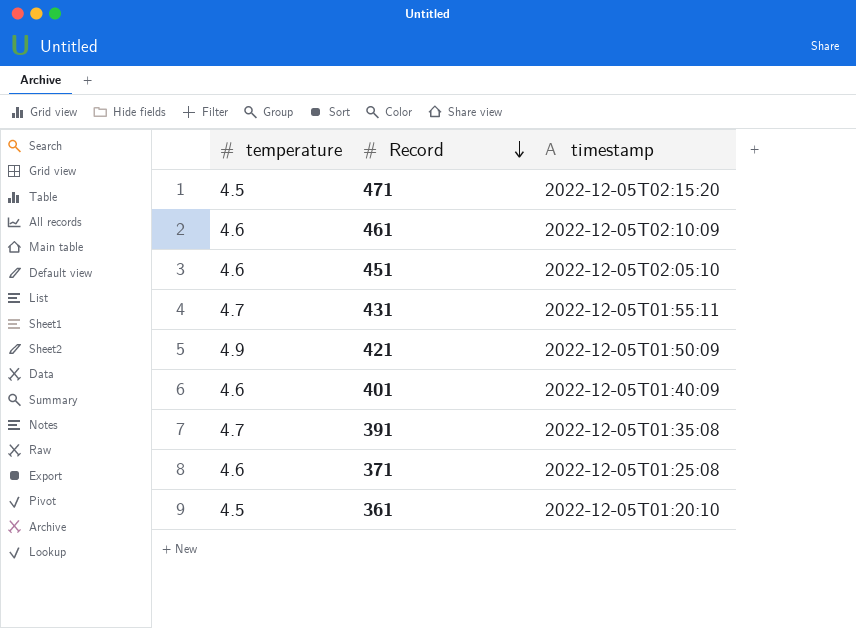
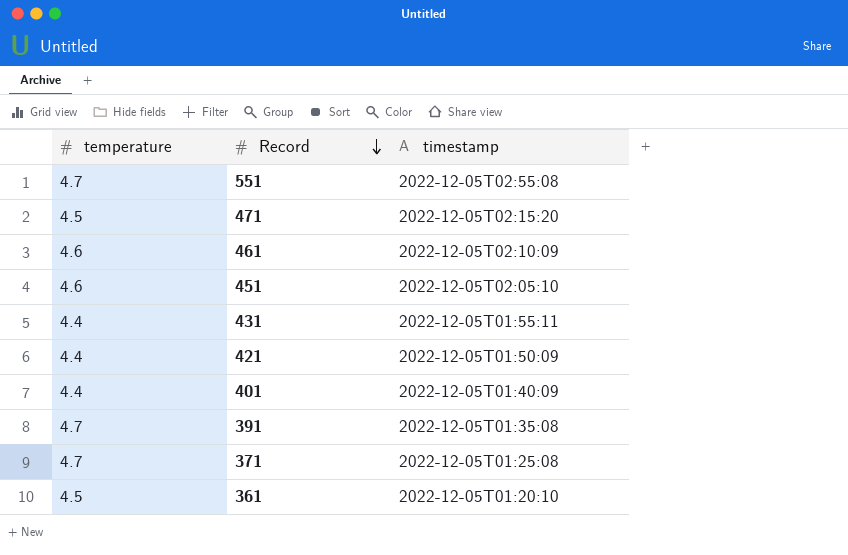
row 551: none -> 4.7 | 2022-12-05T02:55:08
431 | temperature: 4.7 -> 4.4
421 | temperature: 4.9 -> 4.4
401 | temperature: 4.6 -> 4.4
371 | temperature: 4.6 -> 4.7

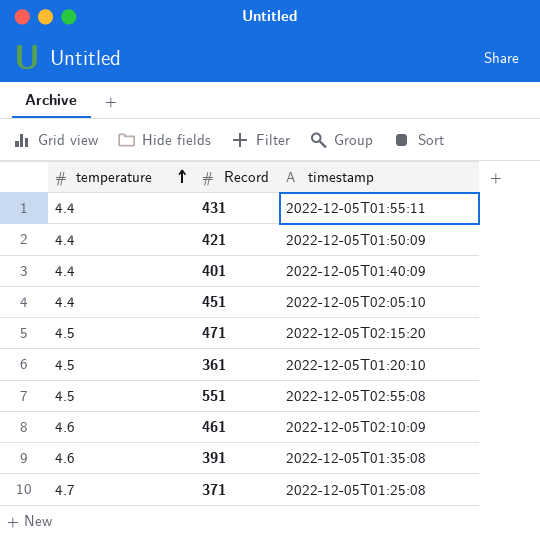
row order: Record descending -> temperature ascending
451 | temperature: 4.6 -> 4.4
551 | temperature: 4.7 -> 4.5
391 | temperature: 4.7 -> 4.6

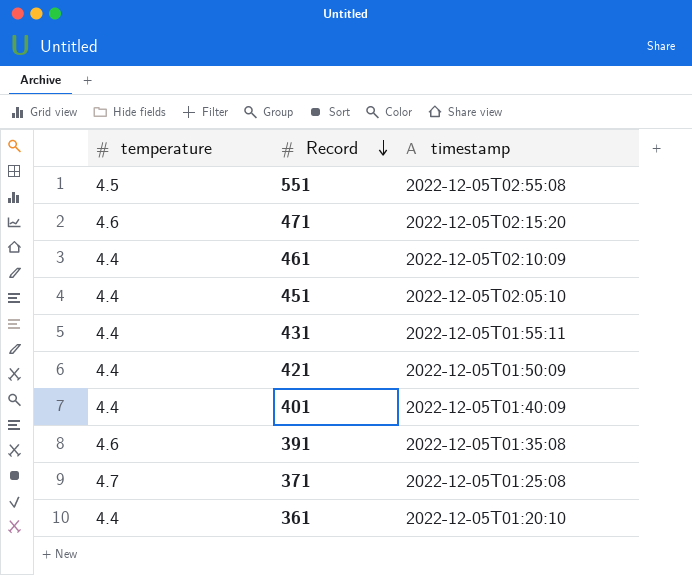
row order: temperature ascending -> Record descending
471 | temperature: 4.5 -> 4.6
461 | temperature: 4.6 -> 4.4
361 | temperature: 4.5 -> 4.4

